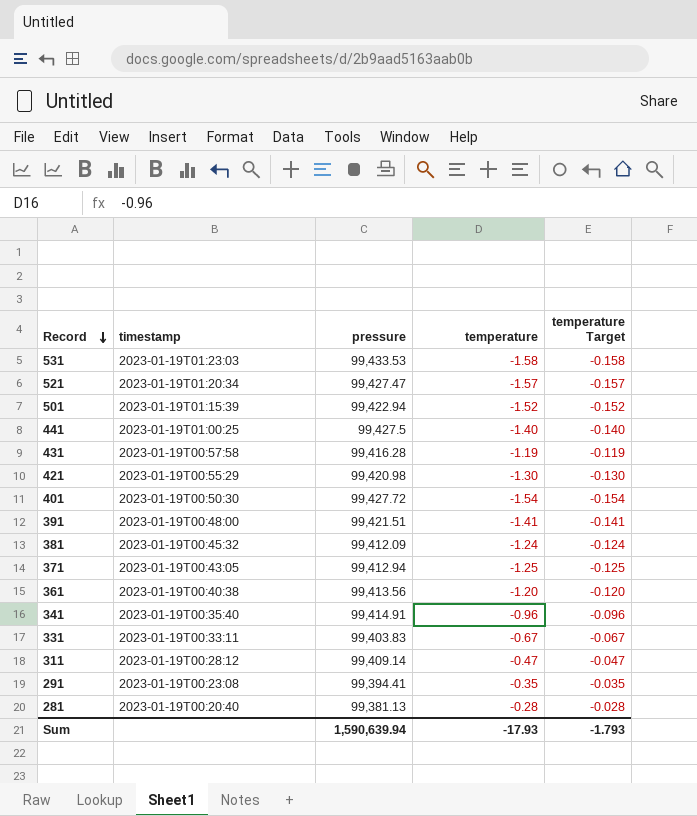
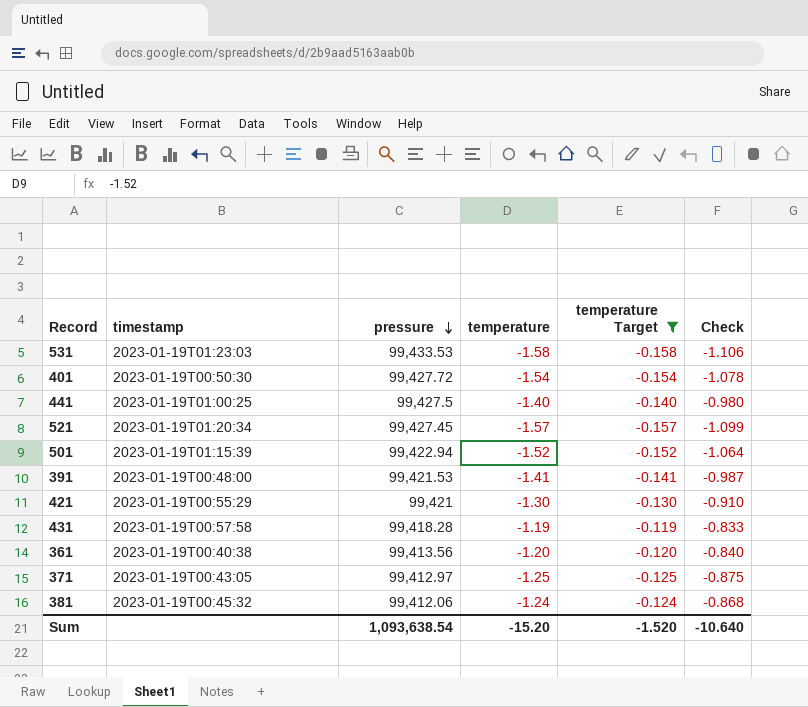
filter: none -> temperature Target <= -0.119
row order: Record descending -> pressure descending
column Check | formula: none -> [temperature] * 0.7
521 | pressure: 99,427.47 -> 99,427.45
391 | pressure: 99,421.51 -> 99,421.53
421 | pressure: 99,420.98 -> 99,421
431 | pressure: 99,416.28 -> 99,418.28
371 | pressure: 99,412.94 -> 99,412.97
381 | pressure: 99,412.09 -> 99,412.06
Sum | pressure: 1,590,639.94 -> 1,093,638.54
Sum | temperature: -17.93 -> -15.20
Sum | temperature Target: -1.793 -> -1.520

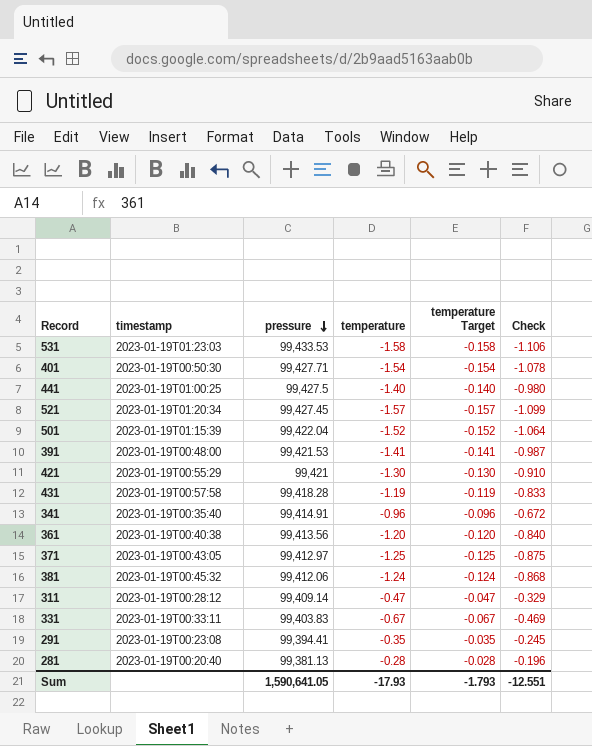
filter: temperature Target <= -0.119 -> none
401 | pressure: 99,427.72 -> 99,427.71
501 | pressure: 99,422.94 -> 99,422.04
Sum | pressure: 1,093,638.54 -> 1,590,641.05
Sum | temperature: -15.20 -> -17.93
Sum | temperature Target: -1.520 -> -1.793
Sum | Check: -10.640 -> -12.551

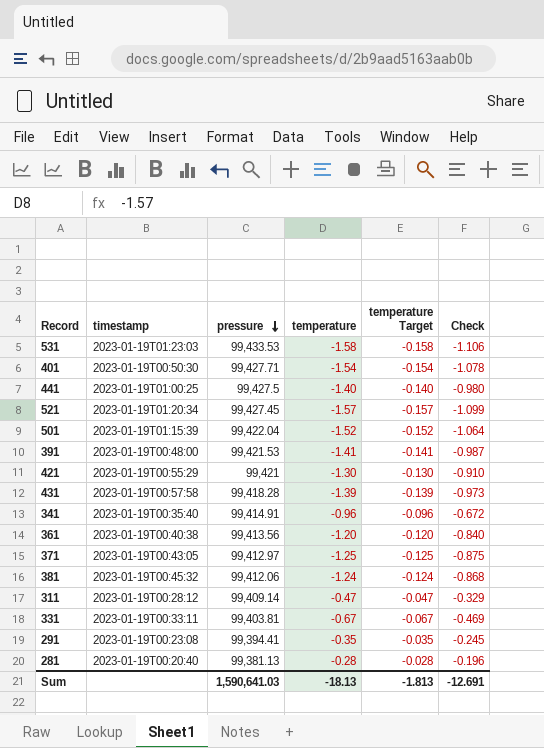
431 | temperature: -1.19 -> -1.39
431 | temperature Target: -0.119 -> -0.139
431 | Check: -0.833 -> -0.973
331 | pressure: 99,403.83 -> 99,403.81
Sum | pressure: 1,590,641.05 -> 1,590,641.03
Sum | temperature: -17.93 -> -18.13
Sum | temperature Target: -1.793 -> -1.813
Sum | Check: -12.551 -> -12.691

